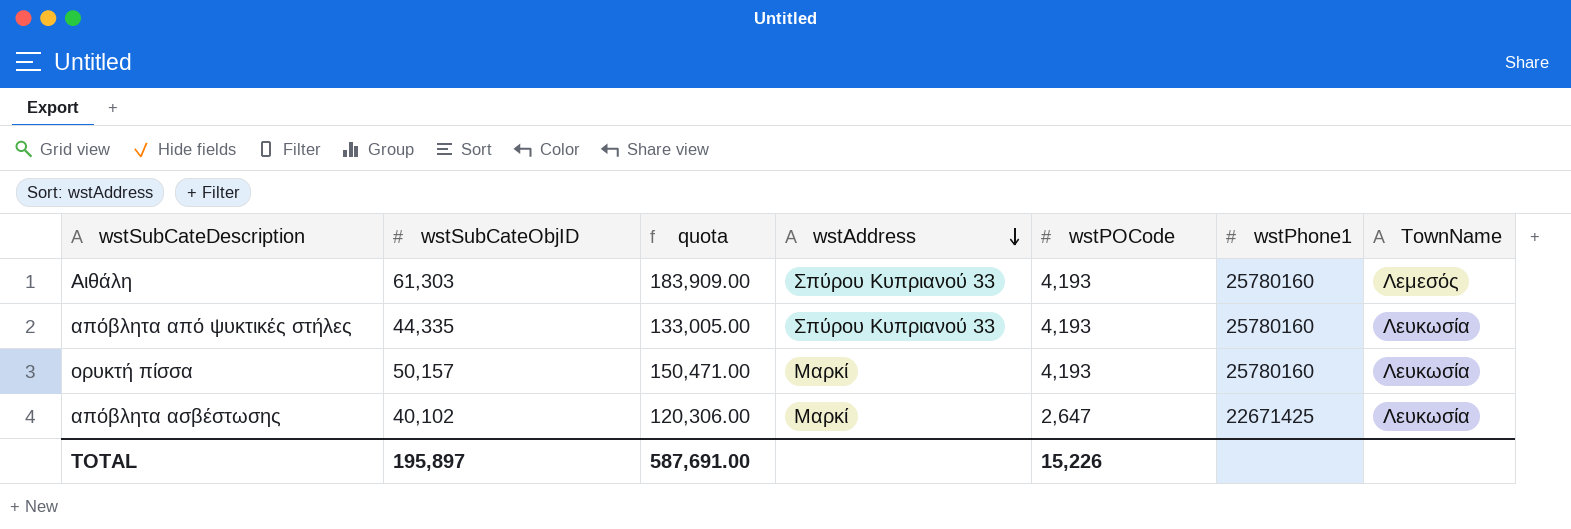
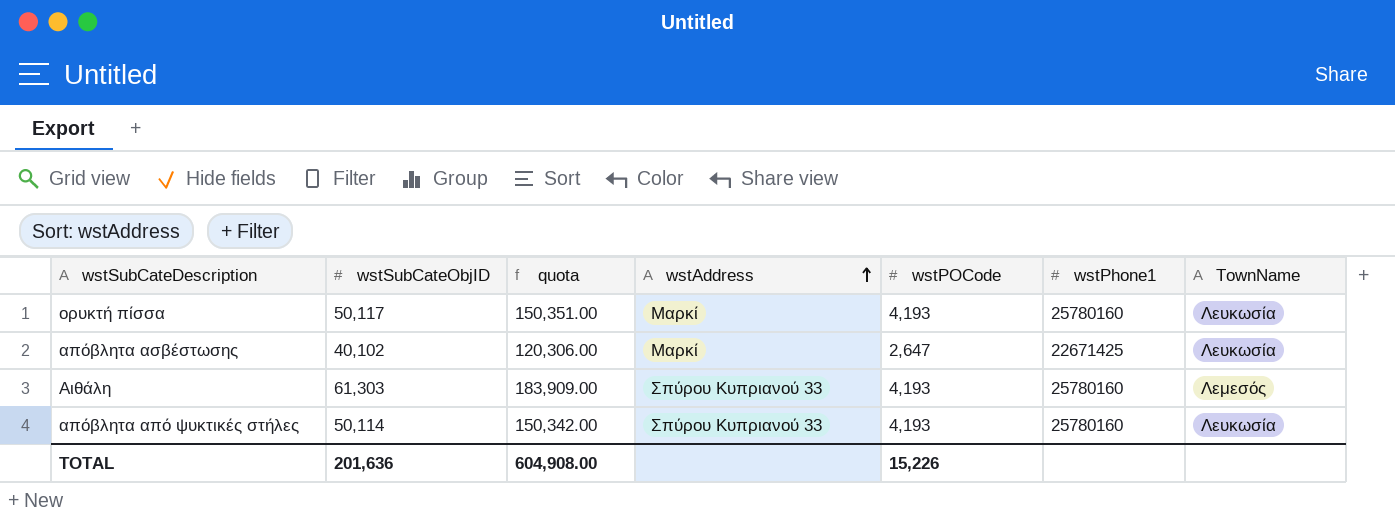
row order: wstAddress descending -> wstAddress ascending
ορυκτή πίσσα | wstSubCateObjID: 50,157 -> 50,117
ορυκτή πίσσα | quota: 150,471.00 -> 150,351.00
απόβλητα από ψυκτικές στήλες | wstSubCateObjID: 44,335 -> 50,114
απόβλητα από ψυκτικές στήλες | quota: 133,005.00 -> 150,342.00
TOTAL | wstSubCateObjID: 195,897 -> 201,636
TOTAL | quota: 587,691.00 -> 604,908.00

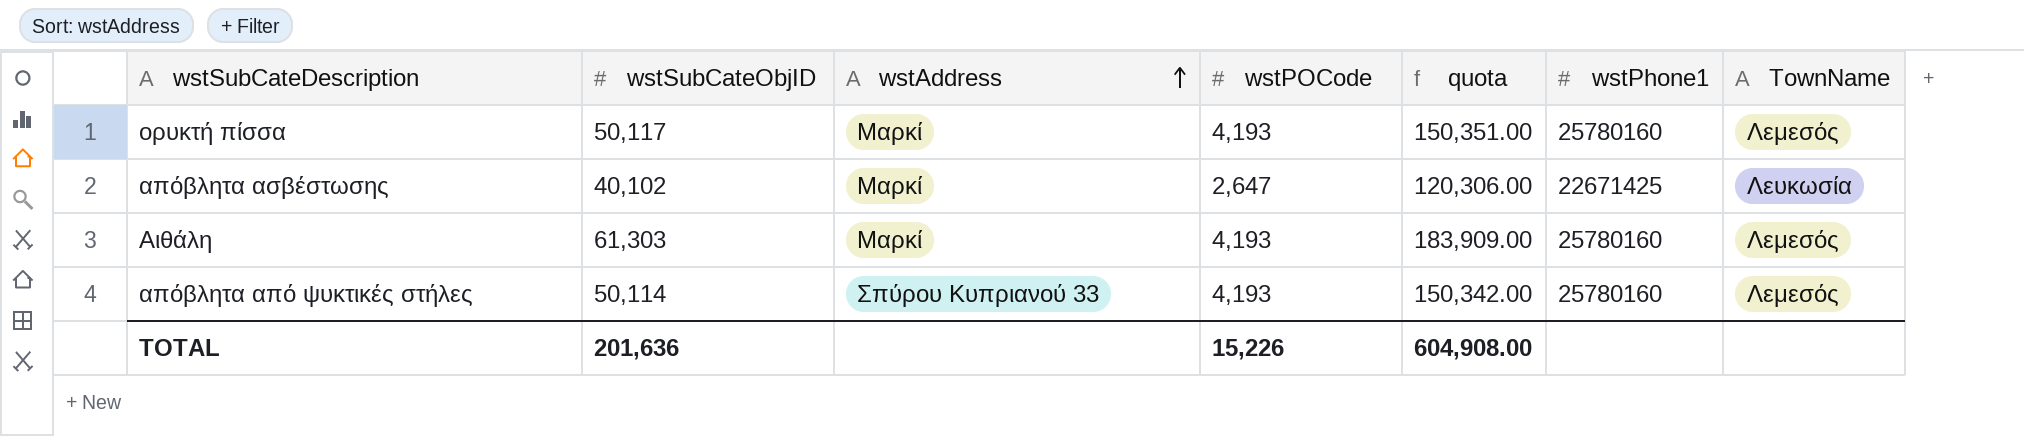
column quota | position: 3 -> 5
ορυκτή πίσσα | TownName: Λευκωσία -> Λεμεσός
Αιθάλη | wstAddress: Σπύρου Κυπριανού 33 -> Μαρκί
απόβλητα από ψυκτικές στήλες | TownName: Λευκωσία -> Λεμεσός

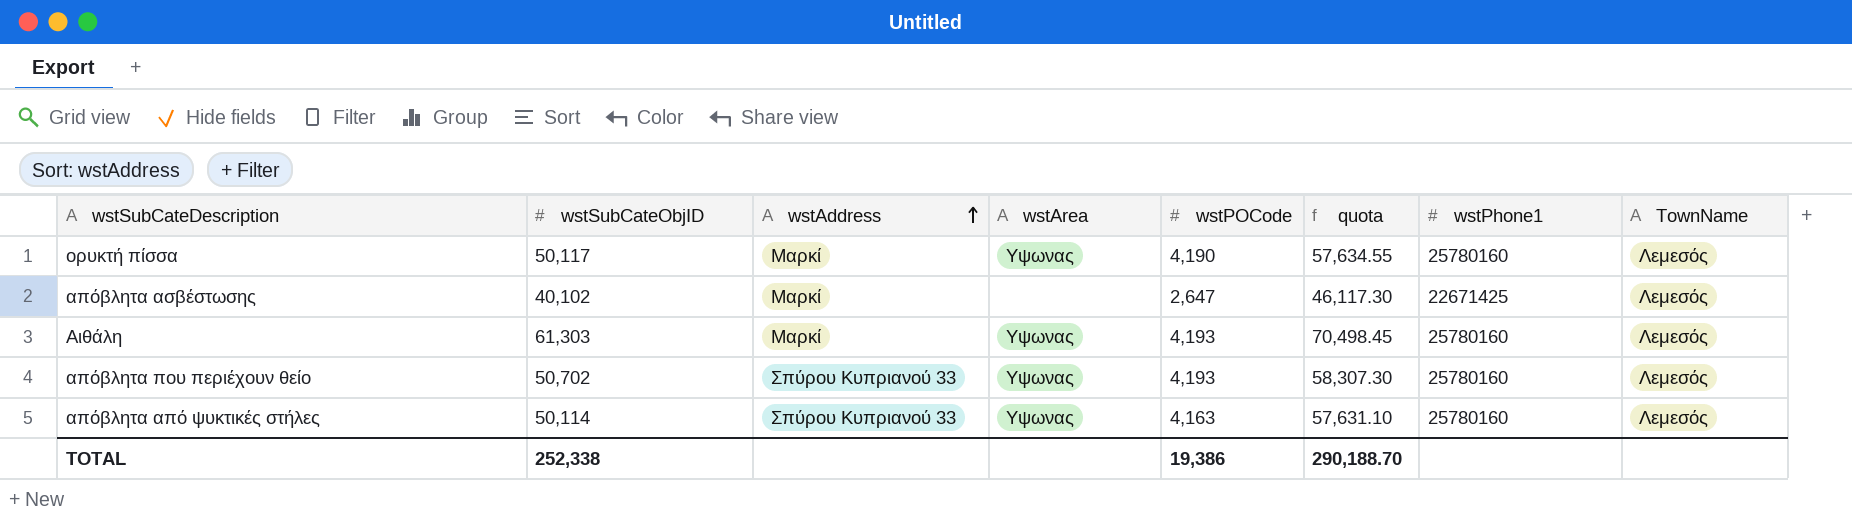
column wstArea | position: none -> 4
column quota | formula: [wstSubCateObjID] * 3 -> [wstSubCateObjID] * 1.15
ορυκτή πίσσα | wstPOCode: 4,193 -> 4,190
απόβλητα ασβέστωσης | TownName: Λευκωσία -> Λεμεσός
row απόβλητα που περιέχουν θείο: none -> 50,702 | Σπύρου Κυπριανού 33 | Υψωνας | 4,193 | 58,307.30 | 25780160 | Λεμεσός
απόβλητα από ψυκτικές στήλες | wstPOCode: 4,193 -> 4,163
TOTAL | wstSubCateObjID: 201,636 -> 252,338
TOTAL | wstPOCode: 15,226 -> 19,386
TOTAL | quota: 604,908.00 -> 290,188.70

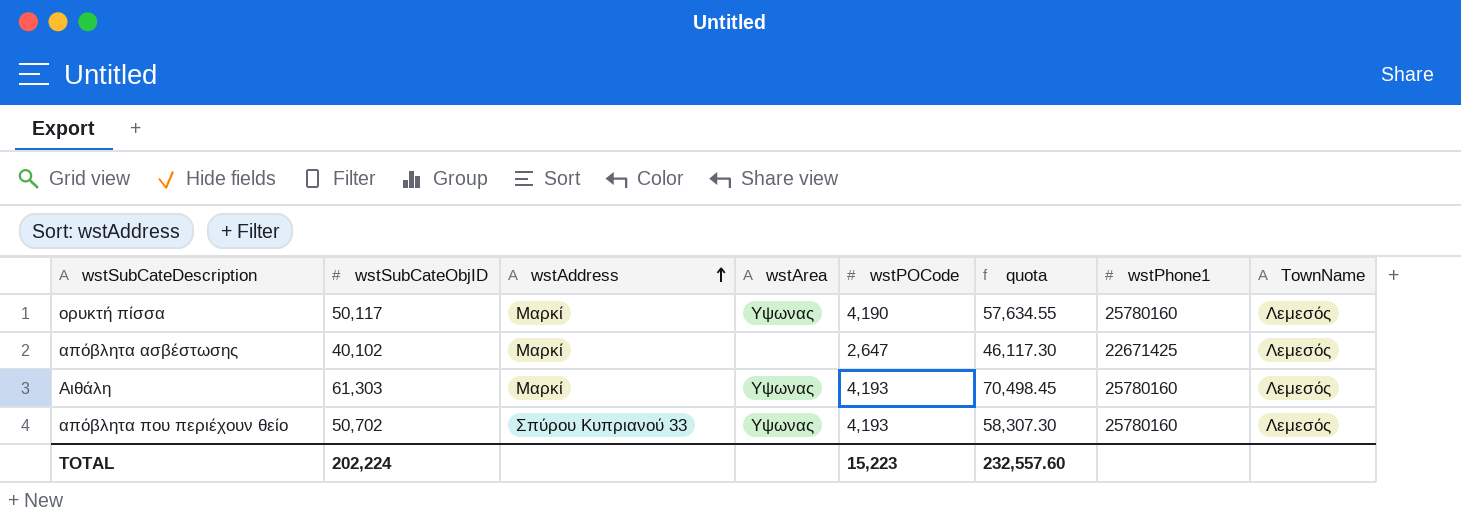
row απόβλητα από ψυκτικές στήλες: 50,114 | Σπύρου Κυπριανού 33 | Υψωνας | 4,163 | 57,631.10 | 25780160 | Λεμεσός -> none
TOTAL | wstSubCateObjID: 252,338 -> 202,224
TOTAL | wstPOCode: 19,386 -> 15,223
TOTAL | quota: 290,188.70 -> 232,557.60

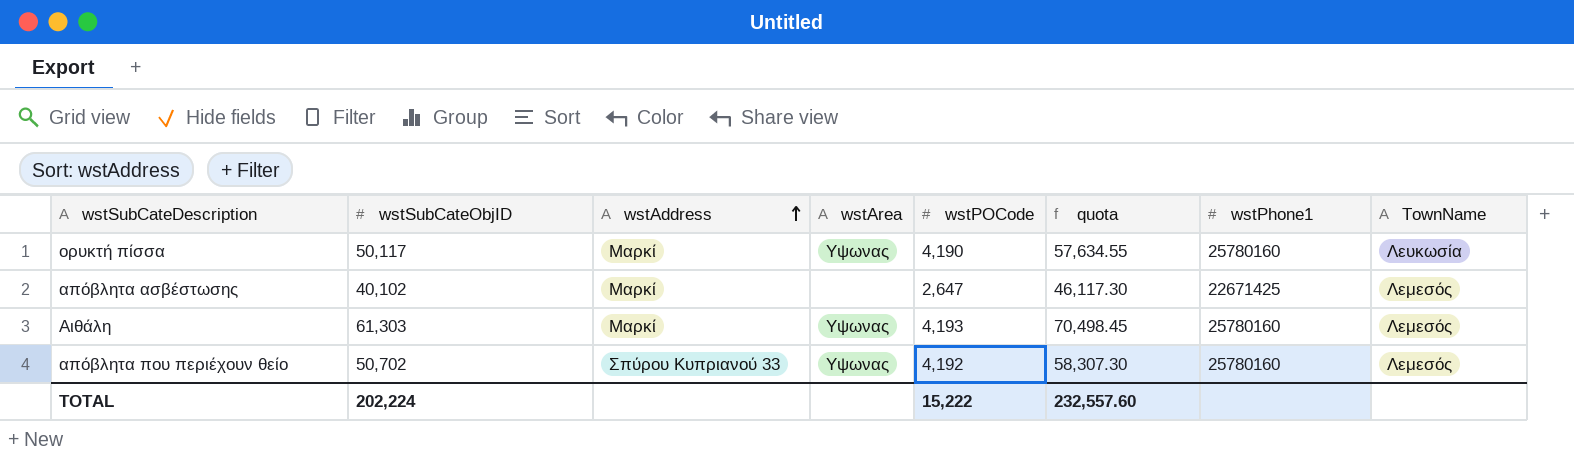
ορυκτή πίσσα | TownName: Λεμεσός -> Λευκωσία
απόβλητα που περιέχουν θείο | wstPOCode: 4,193 -> 4,192
TOTAL | wstPOCode: 15,223 -> 15,222

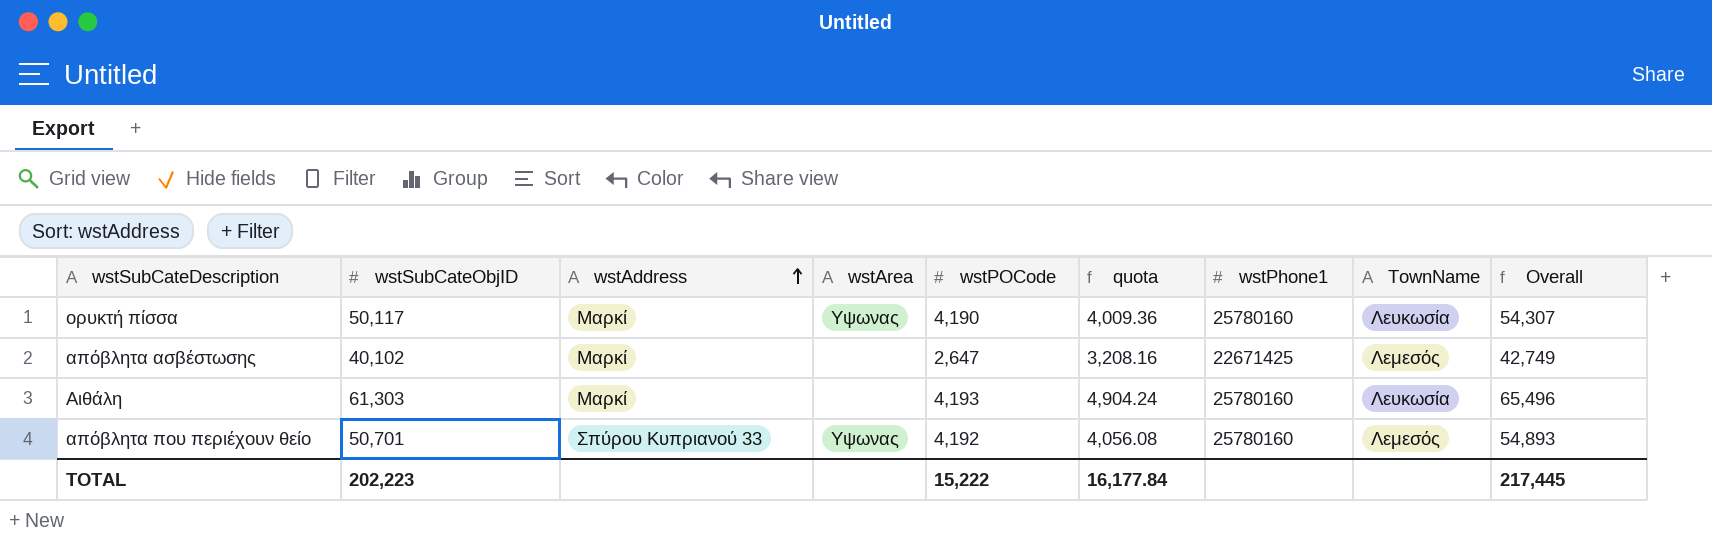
column quota | formula: [wstSubCateObjID] * 1.15 -> [wstSubCateObjID] * 0.08
column Overall | formula: none -> [wstSubCateObjID] + [wstPOCode]
Αιθάλη | wstArea: Υψωνας -> none
Αιθάλη | TownName: Λεμεσός -> Λευκωσία
απόβλητα που περιέχουν θείο | wstSubCateObjID: 50,702 -> 50,701
TOTAL | wstSubCateObjID: 202,224 -> 202,223
TOTAL | quota: 232,557.60 -> 16,177.84

